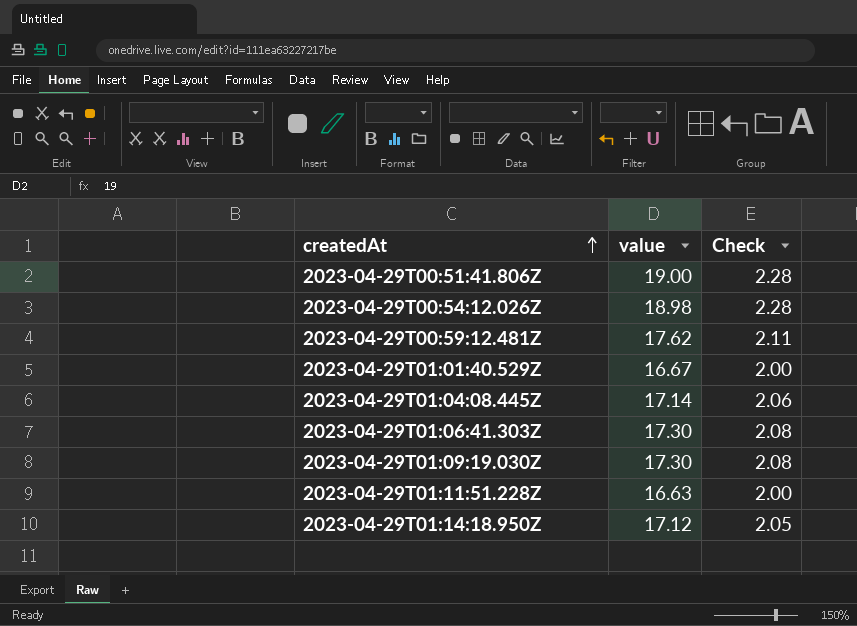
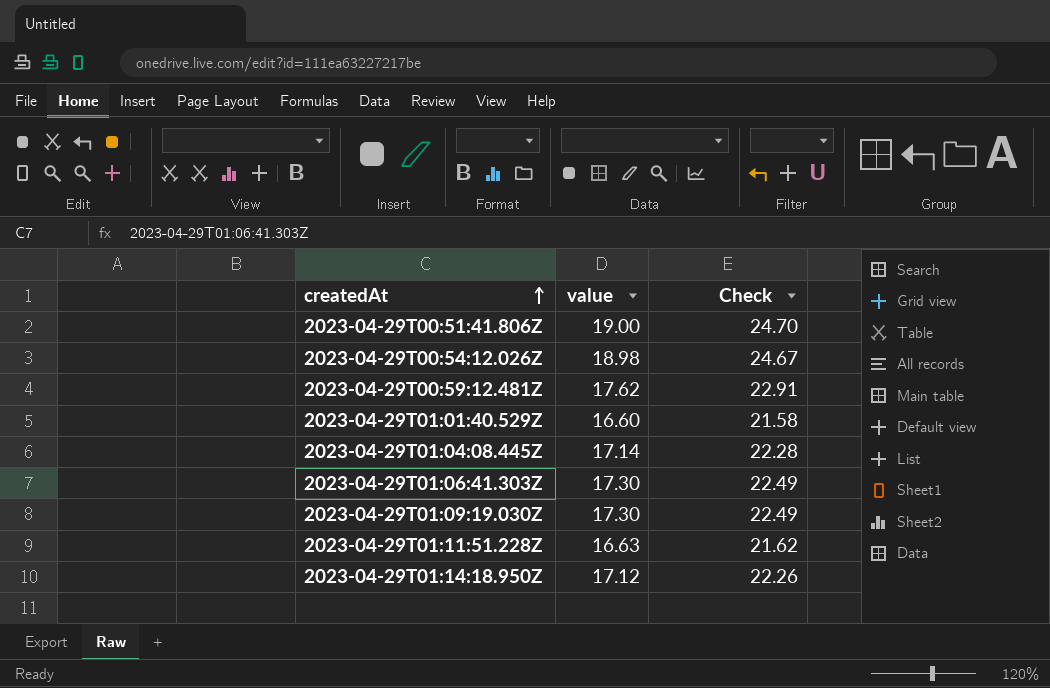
column Check | formula: [value] * 0.12 -> [value] * 1.3
2023-04-29T01:01:40.529Z | value: 16.67 -> 16.60

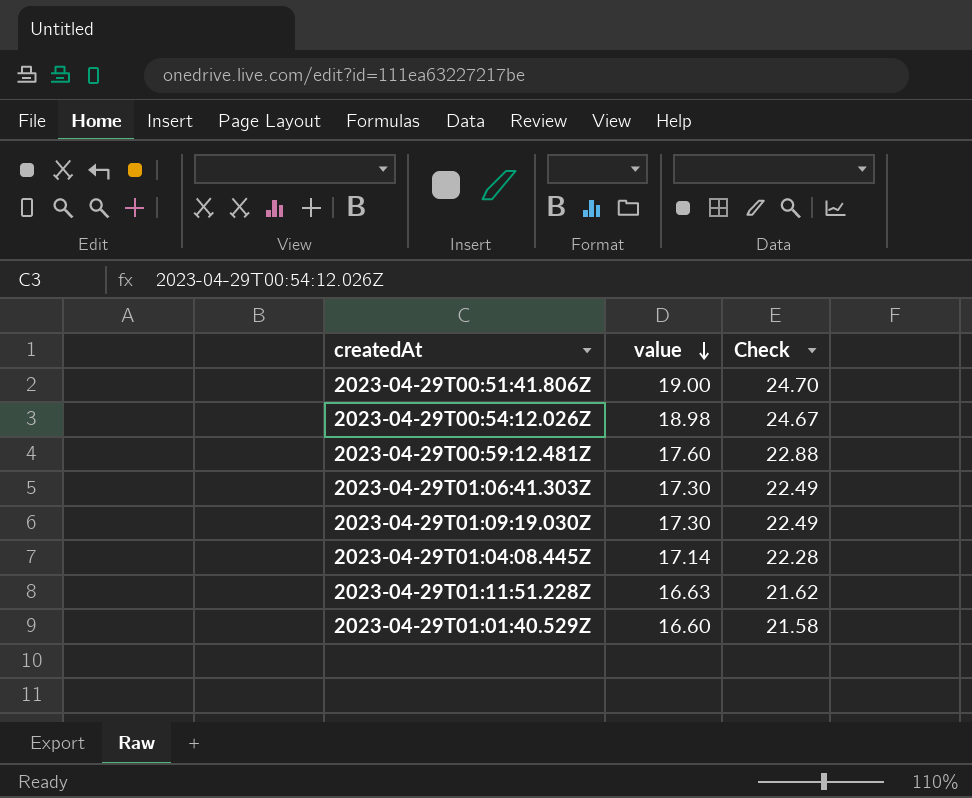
row order: createdAt ascending -> value descending
row 2023-04-29T01:14:18.950Z: 17.12 | 22.26 -> none
2023-04-29T00:59:12.481Z | value: 17.62 -> 17.60
2023-04-29T00:59:12.481Z | Check: 22.91 -> 22.88

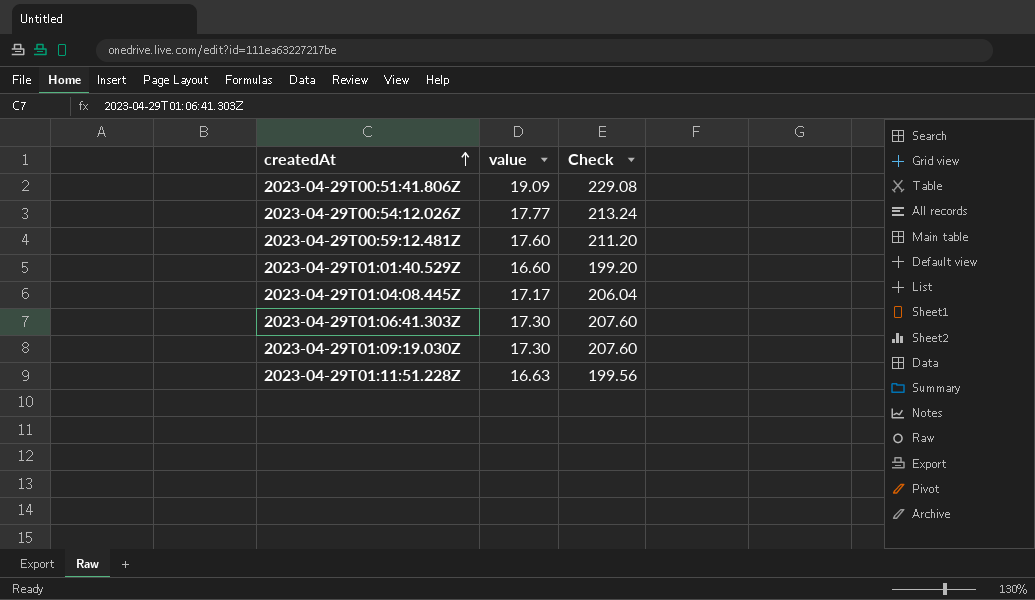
row order: value descending -> createdAt ascending
column Check | formula: [value] * 1.3 -> [value] * 12
2023-04-29T00:51:41.806Z | value: 19.00 -> 19.09
2023-04-29T00:54:12.026Z | value: 18.98 -> 17.77
2023-04-29T01:04:08.445Z | value: 17.14 -> 17.17

